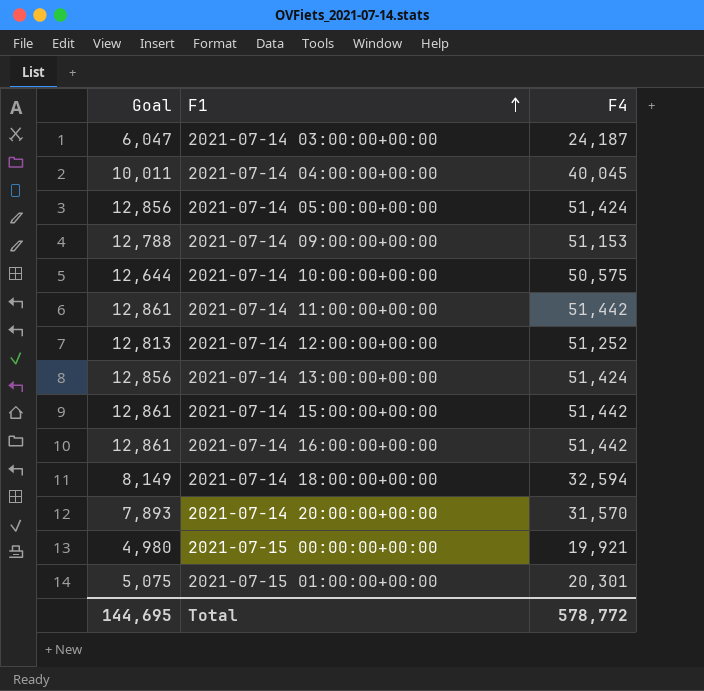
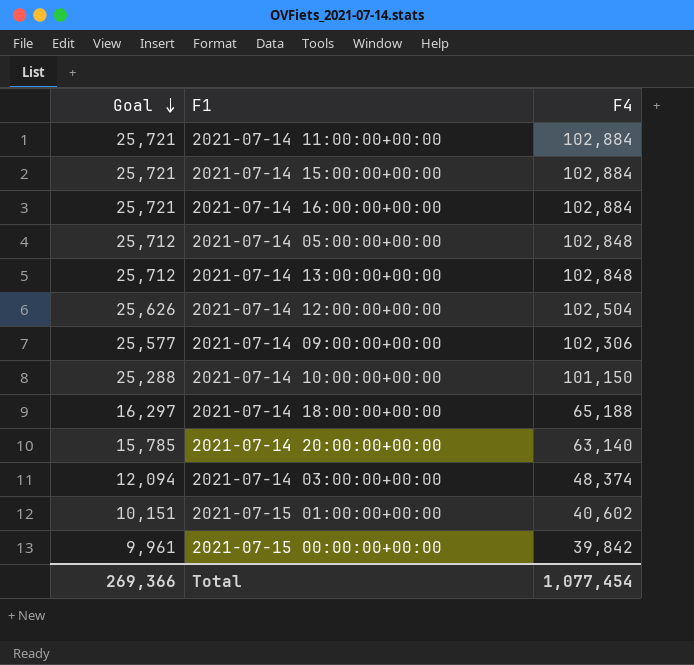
row order: F1 ascending -> Goal descending
row 2021-07-14 04:00:00+00:00: 10,011 | 40,045 -> none
2021-07-14 11:00:00+00:00 | Goal: 12,861 -> 25,721
2021-07-14 11:00:00+00:00 | F4: 51,442 -> 102,884
2021-07-14 15:00:00+00:00 | Goal: 12,861 -> 25,721
2021-07-14 15:00:00+00:00 | F4: 51,442 -> 102,884
2021-07-14 16:00:00+00:00 | Goal: 12,861 -> 25,721
2021-07-14 16:00:00+00:00 | F4: 51,442 -> 102,884
2021-07-14 05:00:00+00:00 | Goal: 12,856 -> 25,712
2021-07-14 05:00:00+00:00 | F4: 51,424 -> 102,848
2021-07-14 13:00:00+00:00 | Goal: 12,856 -> 25,712
2021-07-14 13:00:00+00:00 | F4: 51,424 -> 102,848
2021-07-14 12:00:00+00:00 | Goal: 12,813 -> 25,626
2021-07-14 12:00:00+00:00 | F4: 51,252 -> 102,504
2021-07-14 09:00:00+00:00 | Goal: 12,788 -> 25,577
2021-07-14 09:00:00+00:00 | F4: 51,153 -> 102,306
2021-07-14 10:00:00+00:00 | Goal: 12,644 -> 25,288
2021-07-14 10:00:00+00:00 | F4: 50,575 -> 101,150
2021-07-14 18:00:00+00:00 | Goal: 8,149 -> 16,297
2021-07-14 18:00:00+00:00 | F4: 32,594 -> 65,188
2021-07-14 20:00:00+00:00 | Goal: 7,893 -> 15,785
2021-07-14 20:00:00+00:00 | F4: 31,570 -> 63,140
2021-07-14 03:00:00+00:00 | Goal: 6,047 -> 12,094
2021-07-14 03:00:00+00:00 | F4: 24,187 -> 48,374
2021-07-15 01:00:00+00:00 | Goal: 5,075 -> 10,151
2021-07-15 01:00:00+00:00 | F4: 20,301 -> 40,602
2021-07-15 00:00:00+00:00 | Goal: 4,980 -> 9,961
2021-07-15 00:00:00+00:00 | F4: 19,921 -> 39,842
Total | Goal: 144,695 -> 269,366
Total | F4: 578,772 -> 1,077,454

